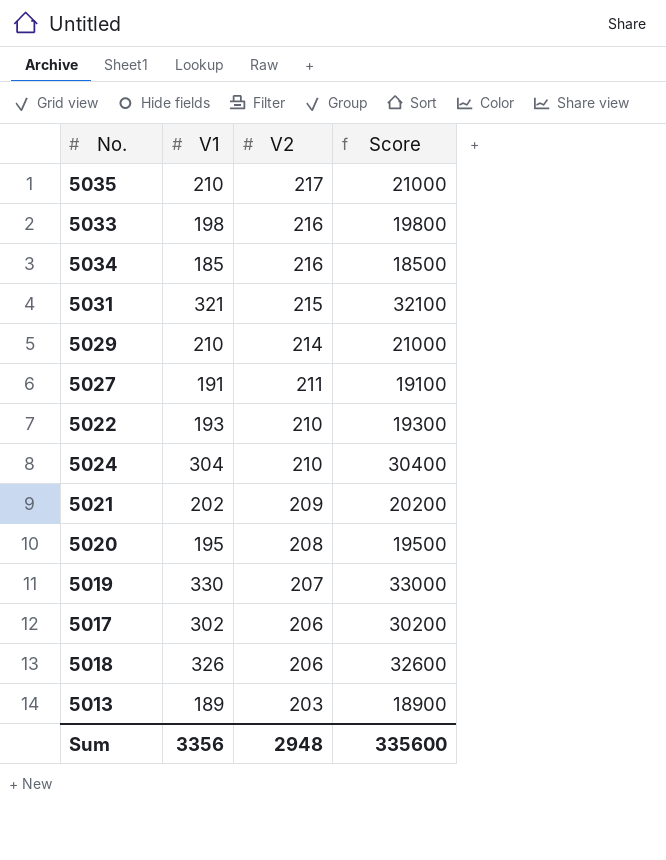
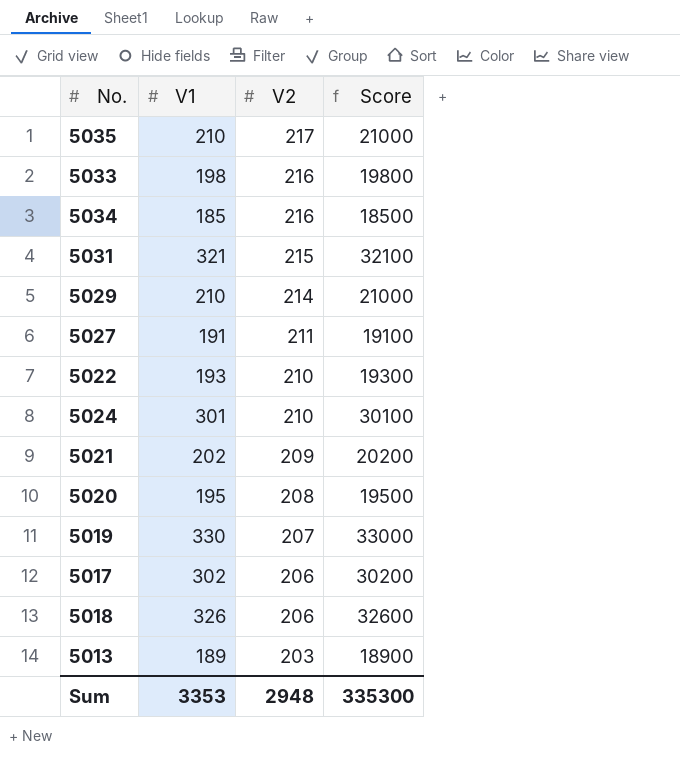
5024 | V1: 304 -> 301
5024 | Score: 30400 -> 30100
Sum | V1: 3356 -> 3353
Sum | Score: 335600 -> 335300

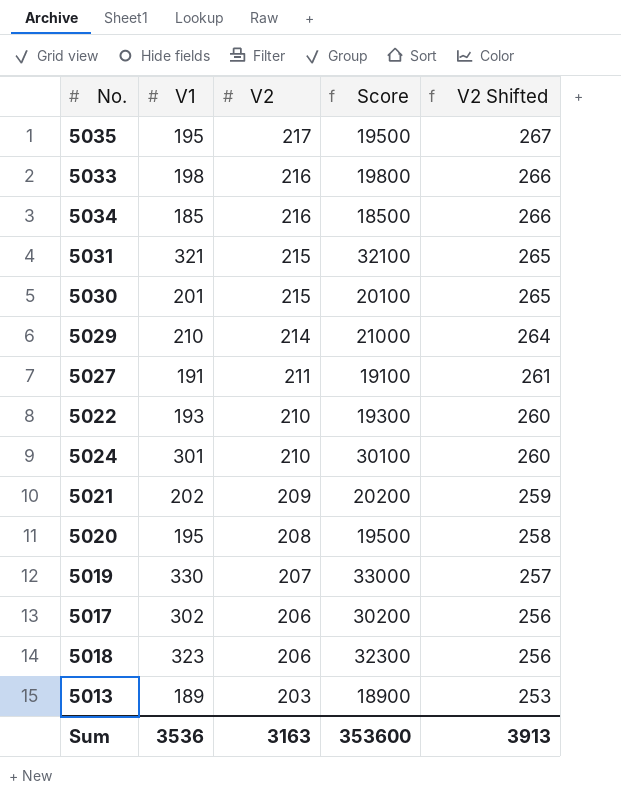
column V2 Shifted | formula: none -> [V2] + 50
5035 | V1: 210 -> 195
5035 | Score: 21000 -> 19500
row 5030: none -> 201 | 215 | 20100 | 265
5018 | V1: 326 -> 323
5018 | Score: 32600 -> 32300
Sum | V1: 3353 -> 3536
Sum | V2: 2948 -> 3163
Sum | Score: 335300 -> 353600

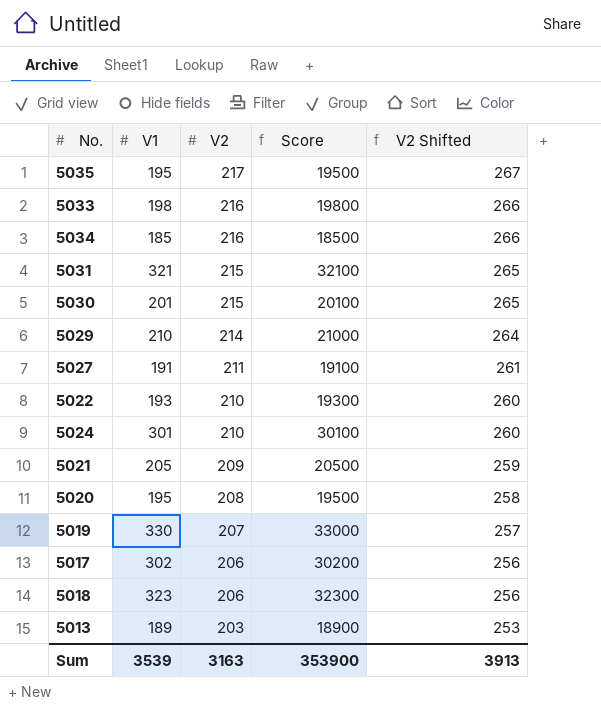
5021 | V1: 202 -> 205
5021 | Score: 20200 -> 20500
Sum | V1: 3536 -> 3539
Sum | Score: 353600 -> 353900

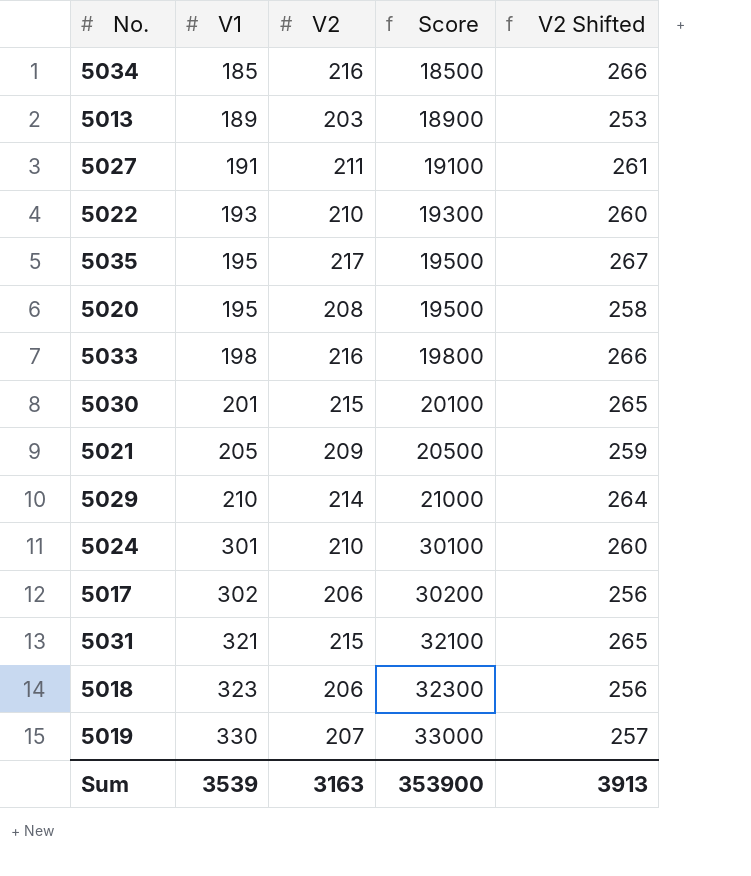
row order: V2 descending -> V1 ascending

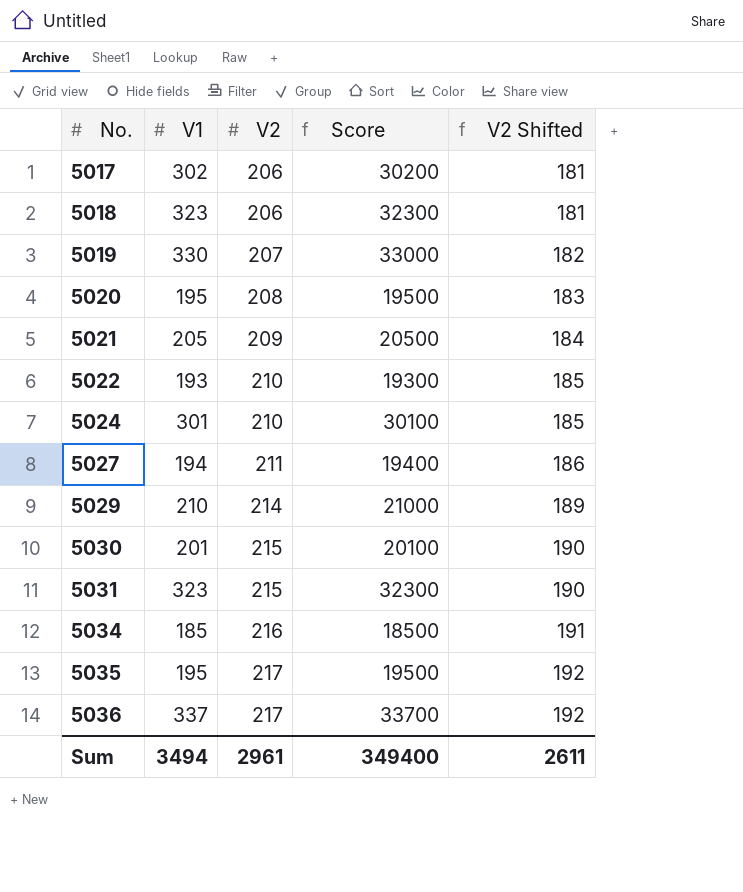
row order: V1 ascending -> No. ascending
column V2 Shifted | formula: [V2] + 50 -> [V2] - 25
row 5013: 189 | 203 | 18900 | 253 -> none
row 5033: 198 | 216 | 19800 | 266 -> none
5027 | V1: 191 -> 194
5027 | Score: 19100 -> 19400
5031 | V1: 321 -> 323
5031 | Score: 32100 -> 32300
row 5036: none -> 337 | 217 | 33700 | 192
Sum | V1: 3539 -> 3494
Sum | V2: 3163 -> 2961
Sum | Score: 353900 -> 349400
Sum | V2 Shifted: 3913 -> 2611

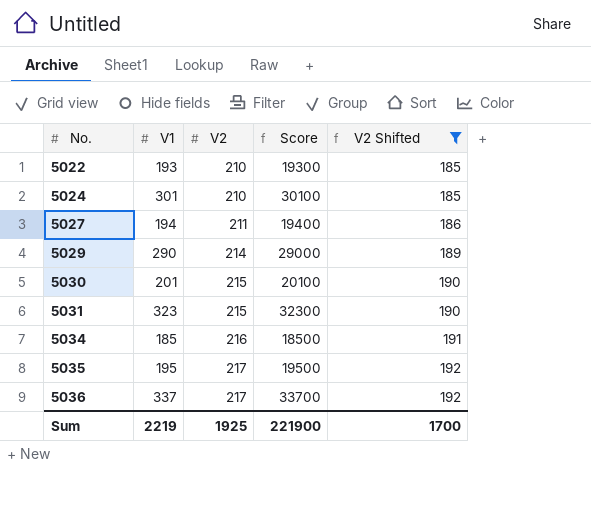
filter: none -> V2 Shifted >= 185
5029 | V1: 210 -> 290
5029 | Score: 21000 -> 29000
Sum | V1: 3494 -> 2219
Sum | V2: 2961 -> 1925
Sum | Score: 349400 -> 221900
Sum | V2 Shifted: 2611 -> 1700

